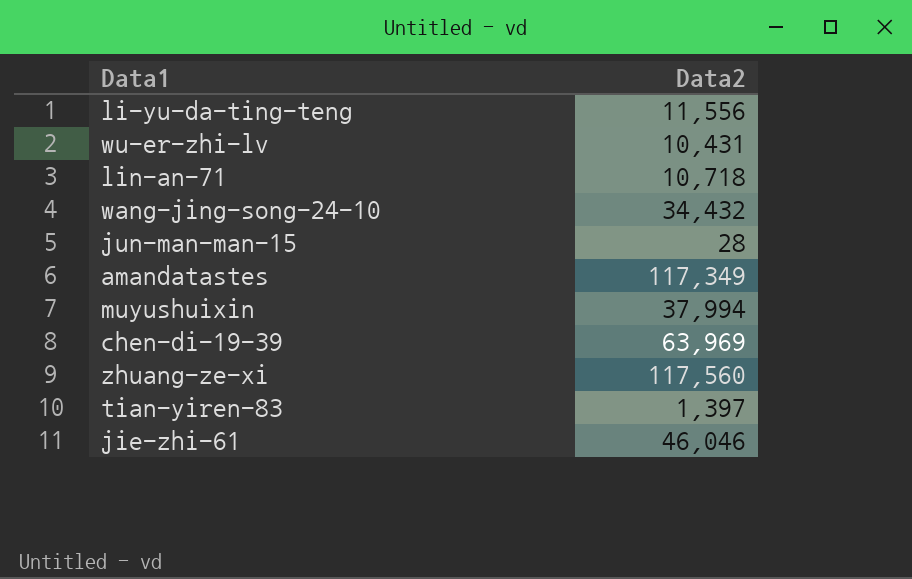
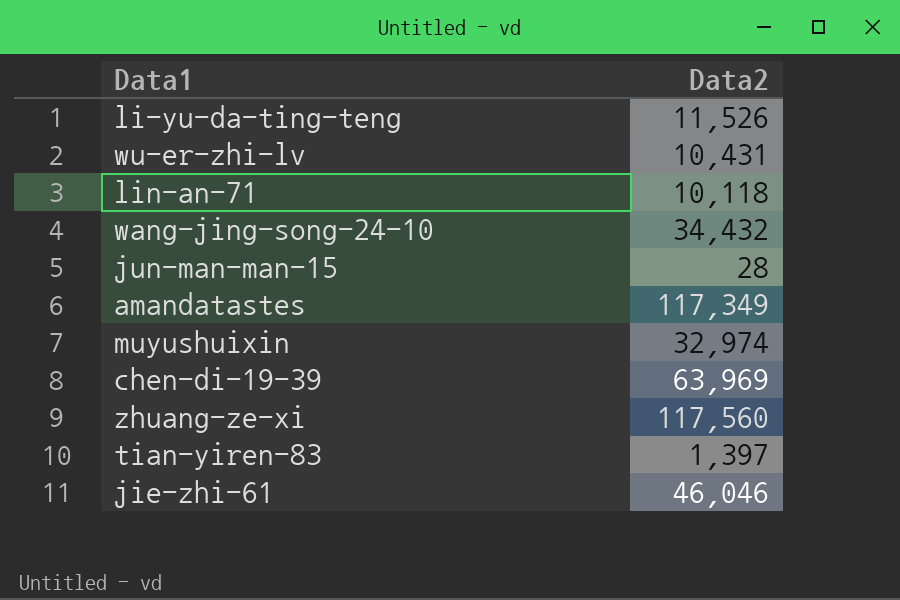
li-yu-da-ting-teng | Data2: 11,556 -> 11,526
lin-an-71 | Data2: 10,718 -> 10,118
muyushuixin | Data2: 37,994 -> 32,974

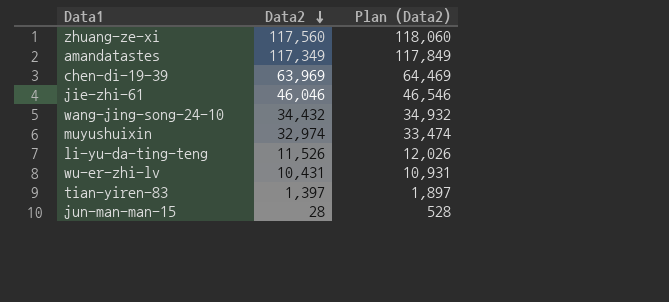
row order: none -> Data2 descending
column Plan (Data2) | formula: none -> [Data2] + 500
row lin-an-71: 10,118 -> none

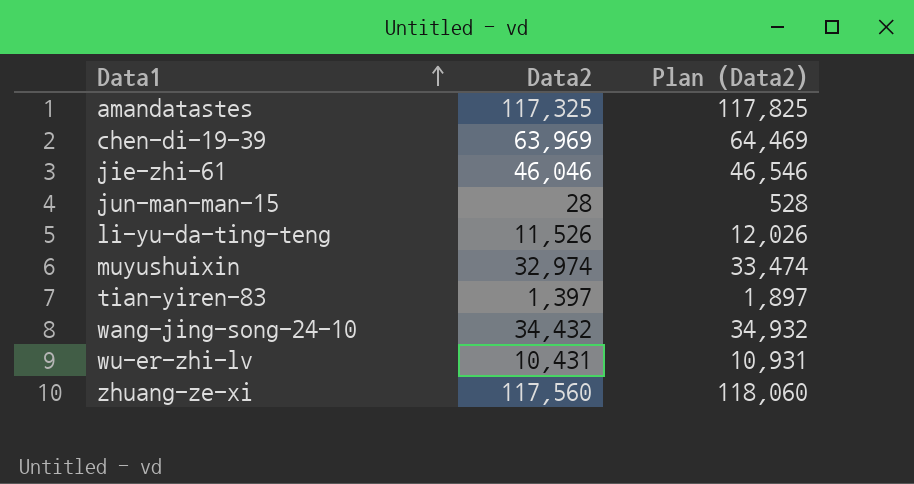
row order: Data2 descending -> Data1 ascending
amandatastes | Data2: 117,349 -> 117,325
amandatastes | Plan (Data2): 117,849 -> 117,825

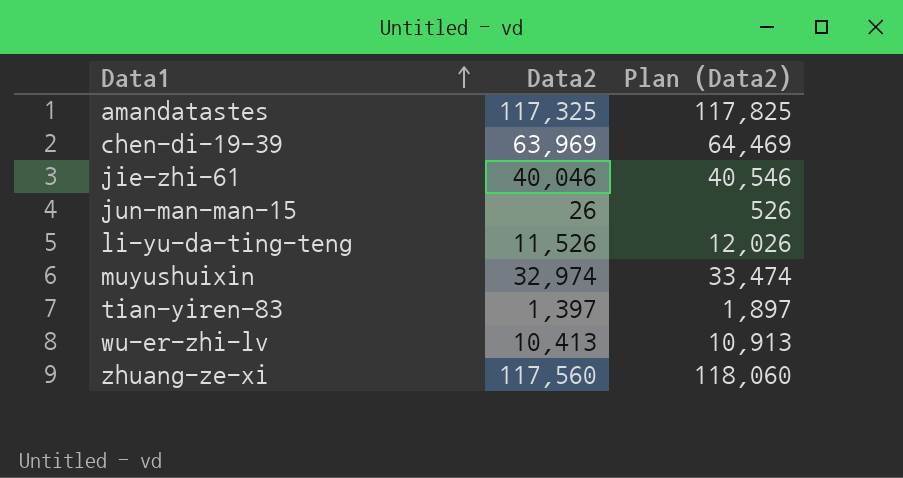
row wang-jing-song-24-10: 34,432 | 34,932 -> none
jie-zhi-61 | Data2: 46,046 -> 40,046
jie-zhi-61 | Plan (Data2): 46,546 -> 40,546
jun-man-man-15 | Data2: 28 -> 26
jun-man-man-15 | Plan (Data2): 528 -> 526
wu-er-zhi-lv | Data2: 10,431 -> 10,413
wu-er-zhi-lv | Plan (Data2): 10,931 -> 10,913

